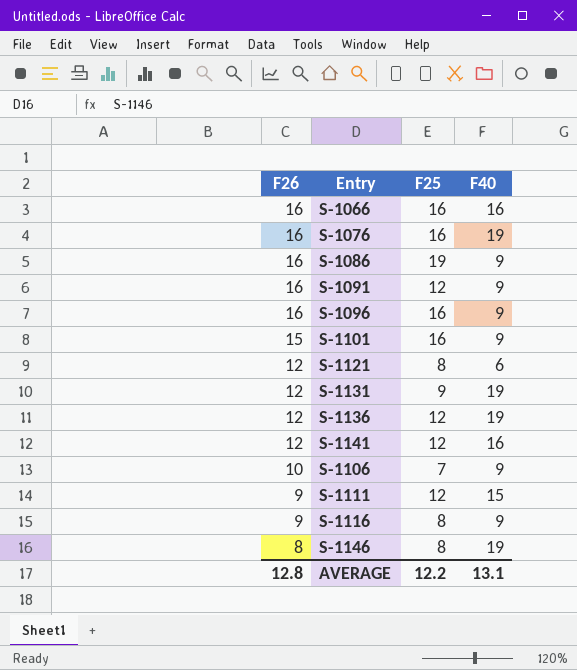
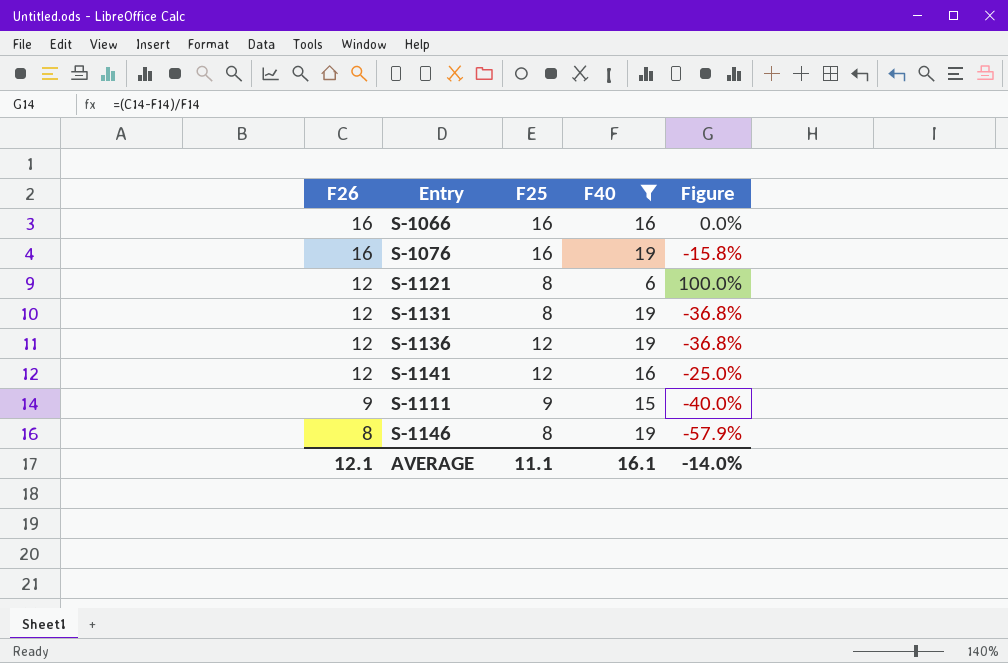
filter: none -> F40 != 9
column Figure | formula: none -> ([F26] - [F40]) / [F40]
S-1131 | F25: 9 -> 8
S-1111 | F25: 12 -> 9
AVERAGE | F26: 12.8 -> 12.1
AVERAGE | F25: 12.2 -> 11.1
AVERAGE | F40: 13.1 -> 16.1

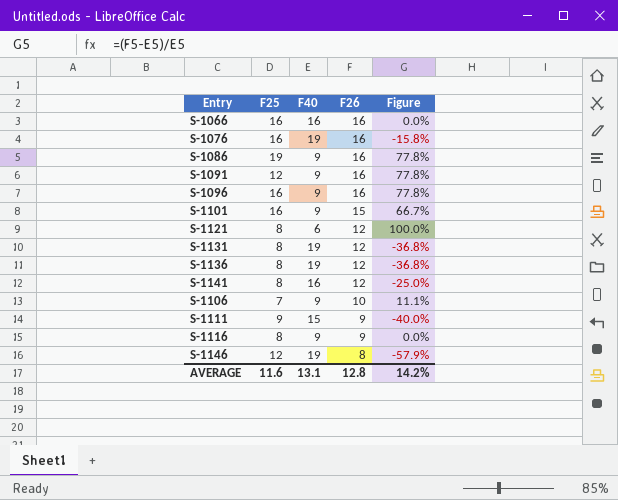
filter: F40 != 9 -> none
column F26 | position: 1 -> 4
S-1136 | F25: 12 -> 8
S-1141 | F25: 12 -> 8
S-1146 | F25: 8 -> 12
AVERAGE | F25: 11.1 -> 11.6
AVERAGE | F40: 16.1 -> 13.1
AVERAGE | F26: 12.1 -> 12.8
AVERAGE | Figure: -14.0% -> 14.2%

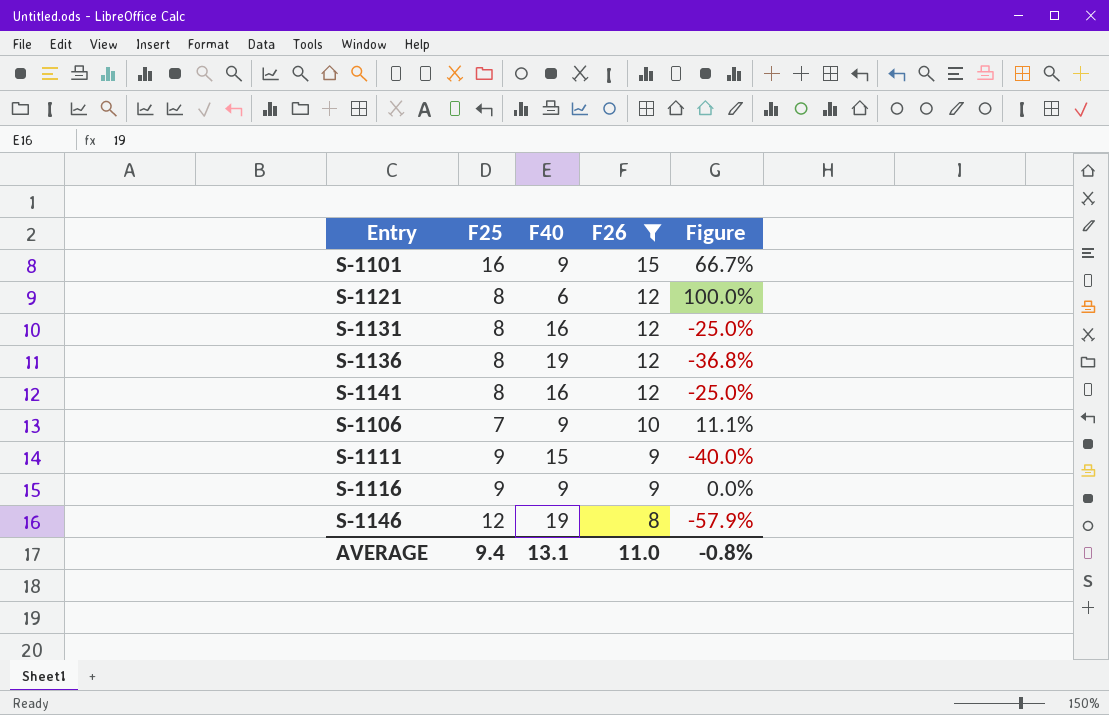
filter: none -> F26 != 16
S-1131 | F40: 19 -> 16
S-1131 | Figure: -36.8% -> -25.0%
S-1116 | F25: 8 -> 9
AVERAGE | F25: 11.6 -> 9.4
AVERAGE | F26: 12.8 -> 11.0
AVERAGE | Figure: 14.2% -> -0.8%

